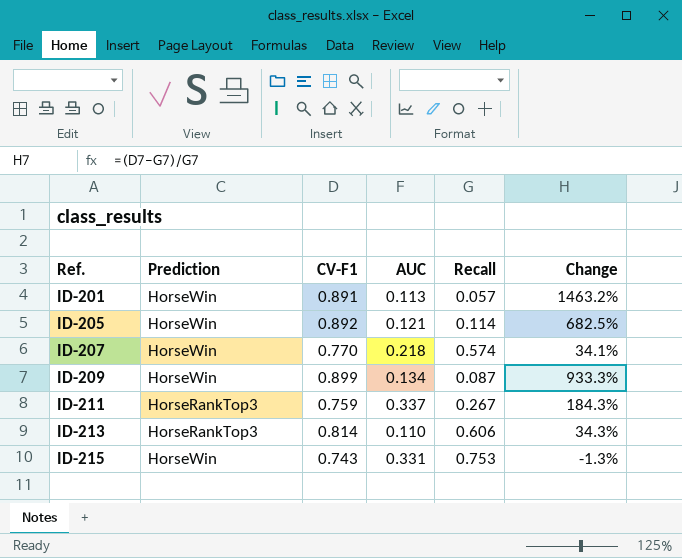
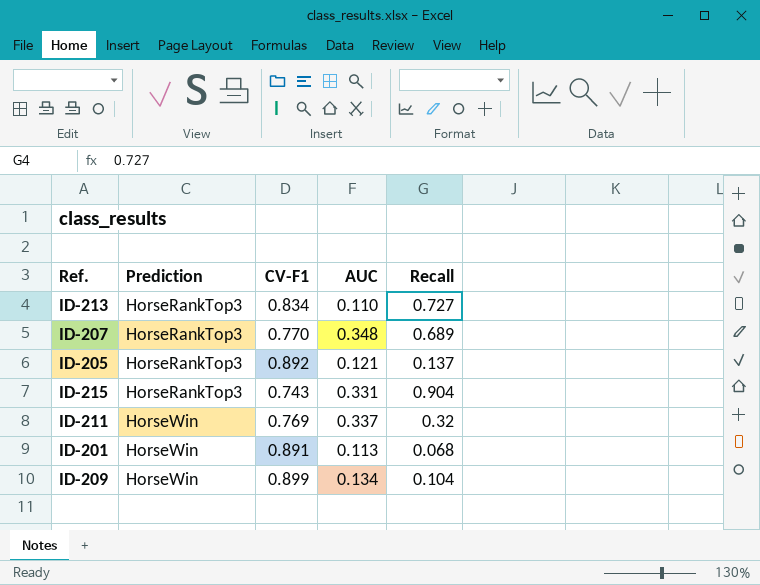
row order: Ref. ascending -> Prediction ascending
column Change | formula: ([CV-F1] - [Recall]) / [Recall] -> none
ID-213 | CV-F1: 0.814 -> 0.834
ID-213 | Recall: 0.606 -> 0.727
ID-207 | Prediction: HorseWin -> HorseRankTop3
ID-207 | AUC: 0.218 -> 0.348
ID-207 | Recall: 0.574 -> 0.689
ID-205 | Prediction: HorseWin -> HorseRankTop3
ID-205 | Recall: 0.114 -> 0.137
ID-215 | Prediction: HorseWin -> HorseRankTop3
ID-215 | Recall: 0.753 -> 0.904
ID-211 | Prediction: HorseRankTop3 -> HorseWin
ID-211 | CV-F1: 0.759 -> 0.769
ID-211 | Recall: 0.267 -> 0.32
ID-201 | Recall: 0.057 -> 0.068
ID-209 | Recall: 0.087 -> 0.104

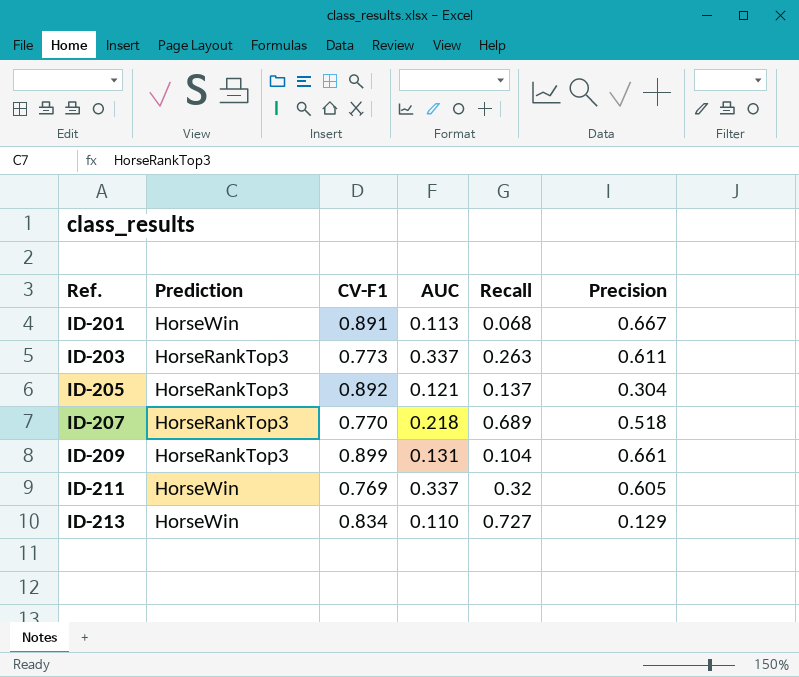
row order: Prediction ascending -> Ref. ascending
column Precision | position: none -> 6
row ID-215: HorseRankTop3 | 0.743 | 0.331 | 0.904 -> none
row ID-203: none -> HorseRankTop3 | 0.773 | 0.337 | 0.263 | 0.611
ID-207 | AUC: 0.348 -> 0.218
ID-209 | Prediction: HorseWin -> HorseRankTop3
ID-209 | AUC: 0.134 -> 0.131
ID-213 | Prediction: HorseRankTop3 -> HorseWin

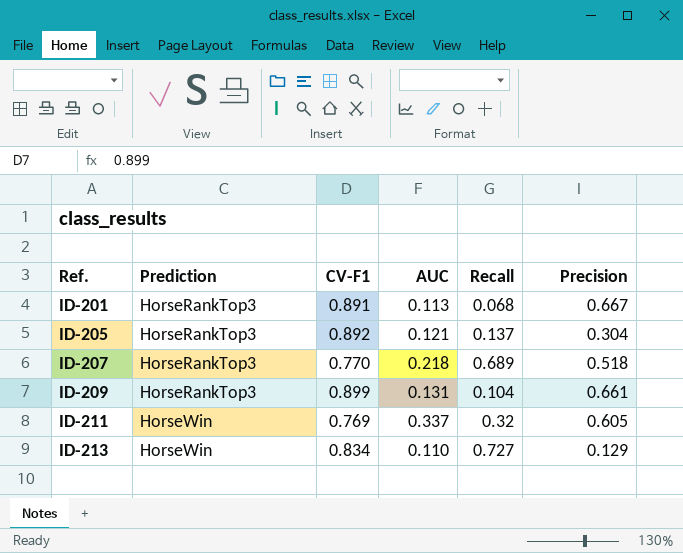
row ID-203: HorseRankTop3 | 0.773 | 0.337 | 0.263 | 0.611 -> none
ID-201 | Prediction: HorseWin -> HorseRankTop3

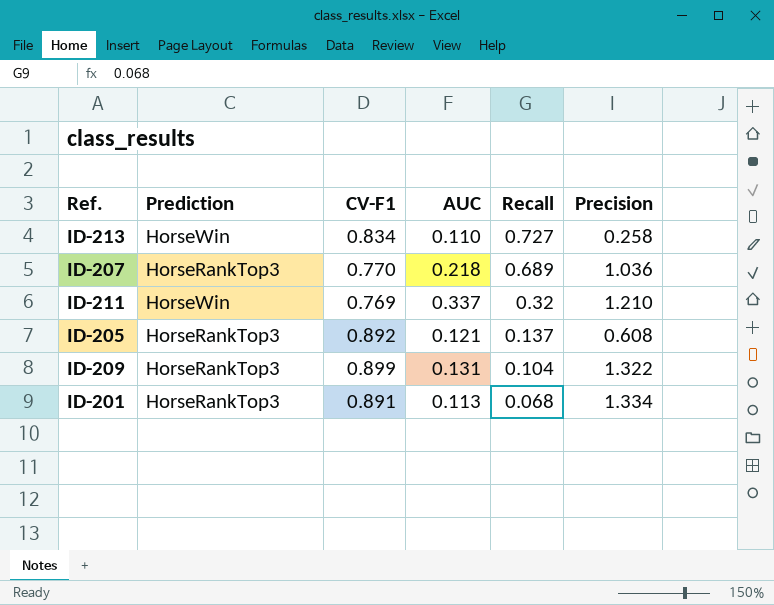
row order: Ref. ascending -> Recall descending
ID-213 | Precision: 0.129 -> 0.258
ID-207 | Precision: 0.518 -> 1.036
ID-211 | Precision: 0.605 -> 1.210
ID-205 | Precision: 0.304 -> 0.608
ID-209 | Precision: 0.661 -> 1.322
ID-201 | Precision: 0.667 -> 1.334

